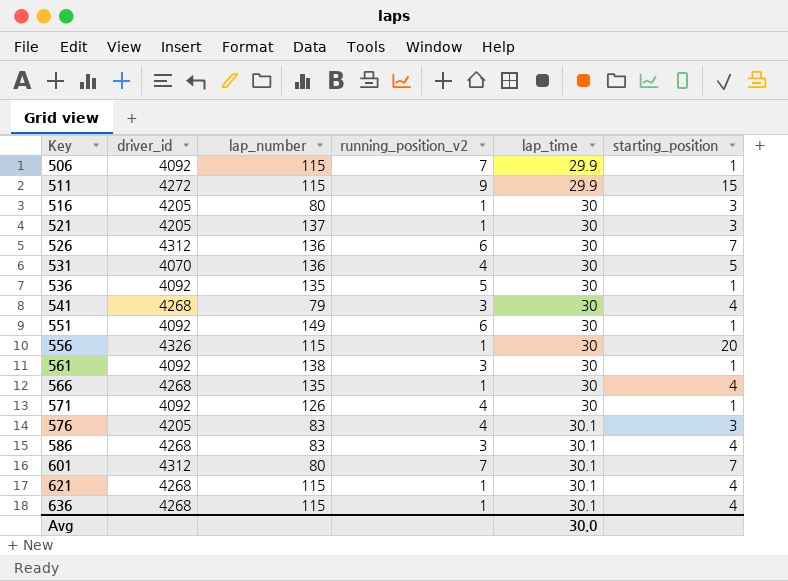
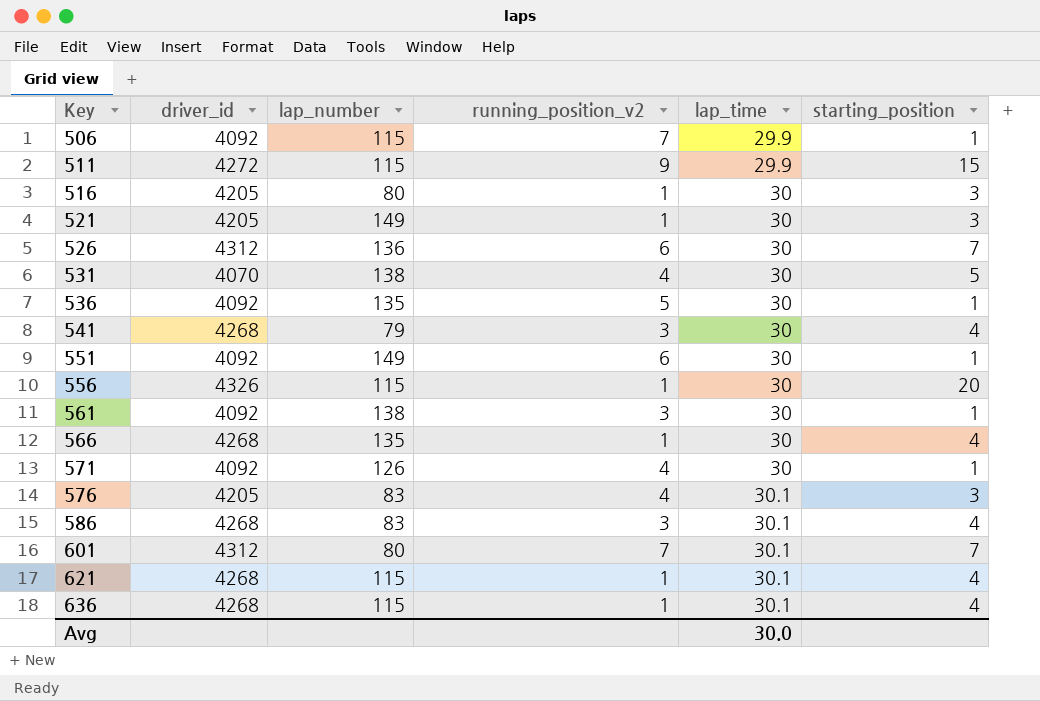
521 | lap_number: 137 -> 149
531 | lap_number: 136 -> 138

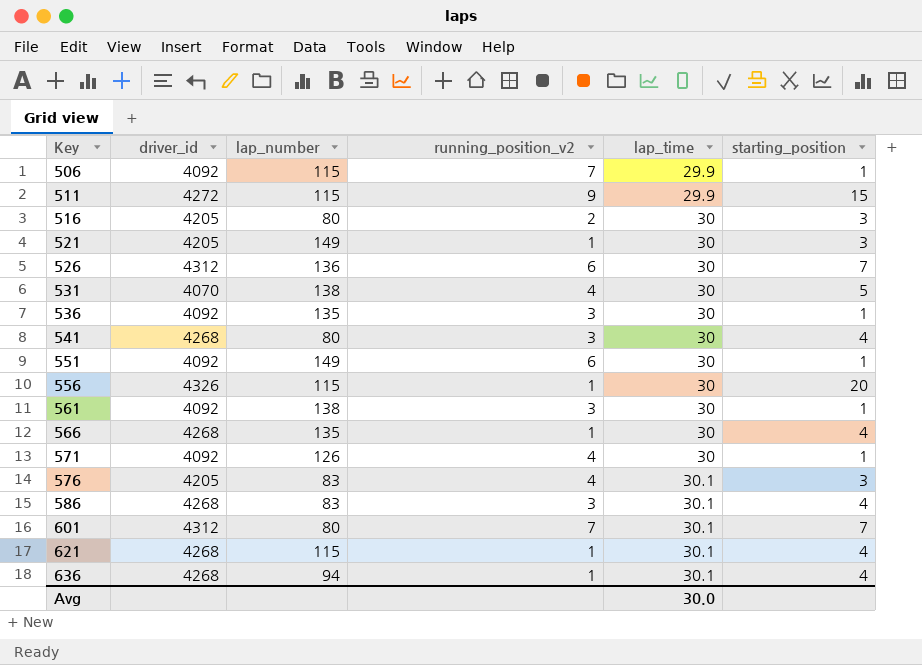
516 | running_position_v2: 1 -> 2
536 | running_position_v2: 5 -> 3
541 | lap_number: 79 -> 80
636 | lap_number: 115 -> 94

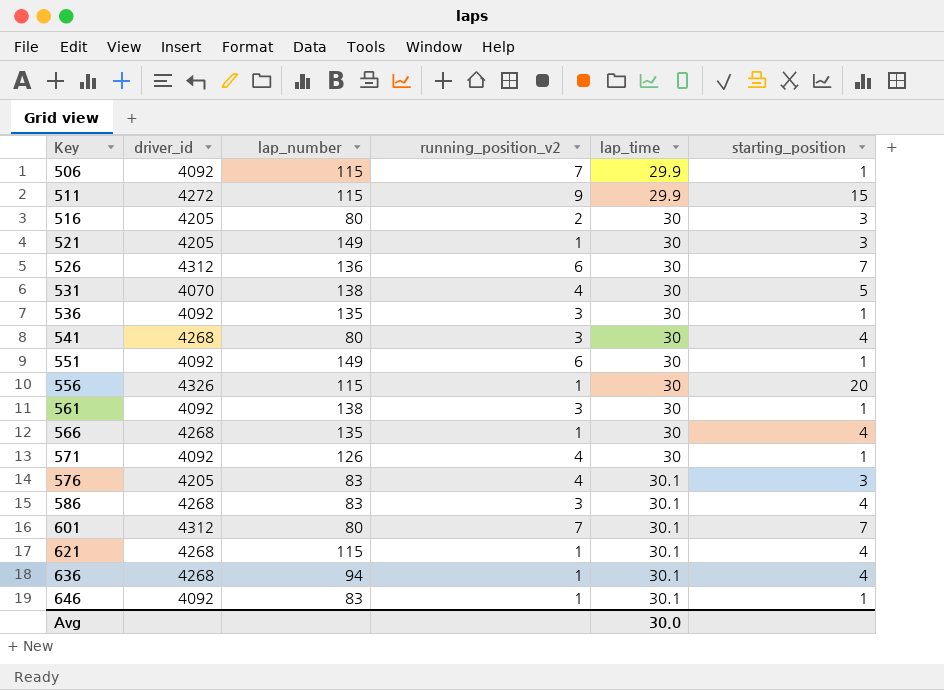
row 646: none -> 4092 | 83 | 1 | 30.1 | 1

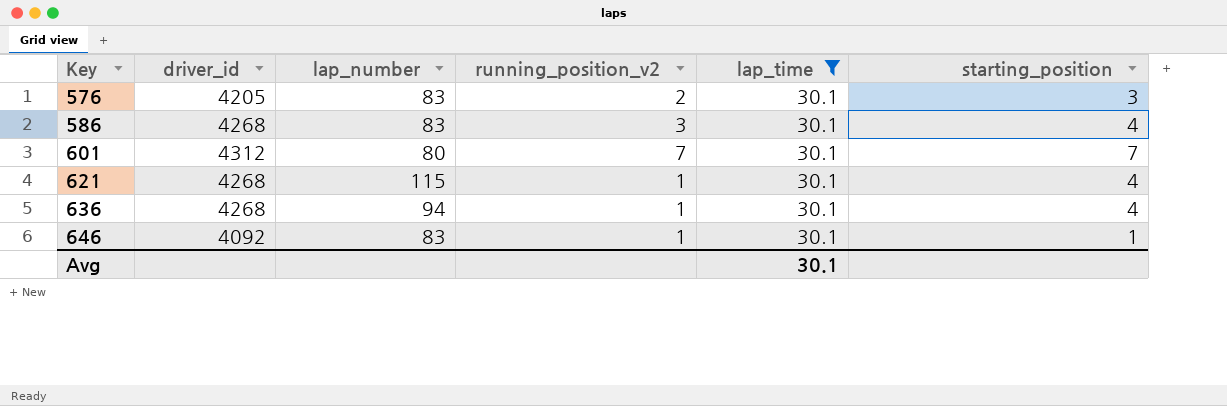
filter: none -> lap_time = 30.1
576 | running_position_v2: 4 -> 2
Avg | lap_time: 30.0 -> 30.1

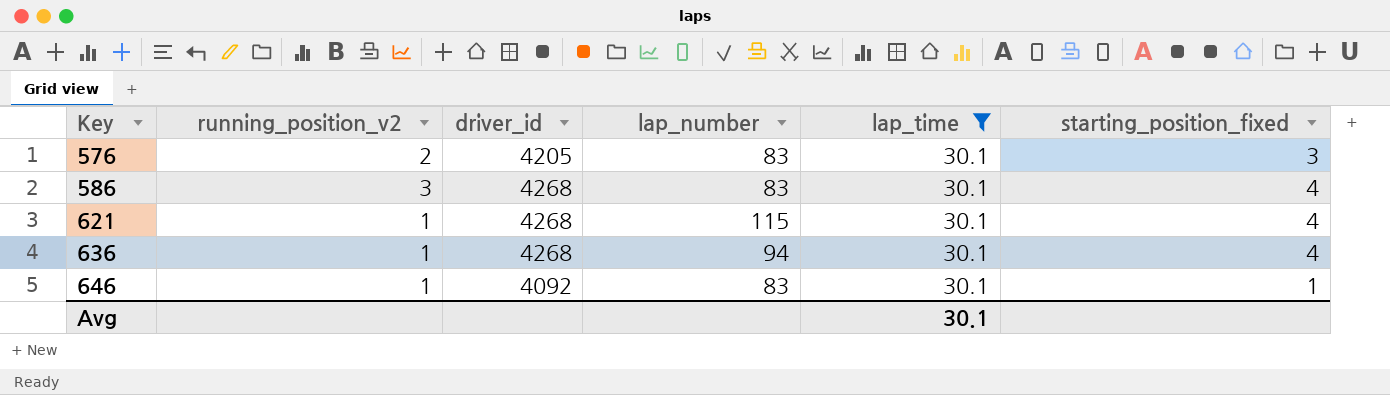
column running_position_v2 | position: 4 -> 2
column name: starting_position -> starting_position_fixed
row 601: 4312 | 80 | 7 | 30.1 | 7 -> none

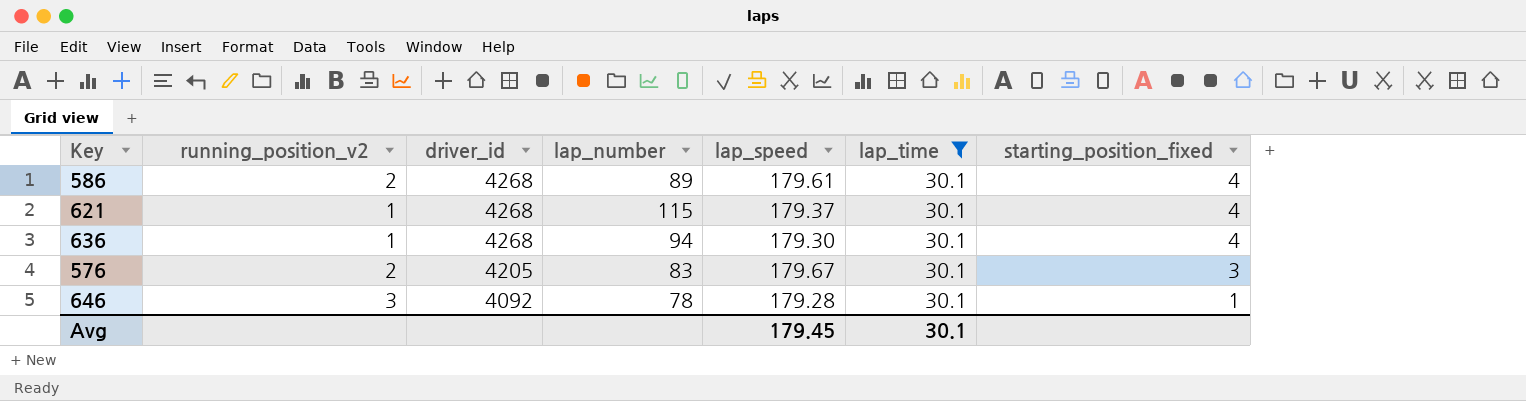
row order: Key ascending -> driver_id descending
column lap_speed | position: none -> 5
586 | running_position_v2: 3 -> 2
586 | lap_number: 83 -> 89
646 | running_position_v2: 1 -> 3
646 | lap_number: 83 -> 78

